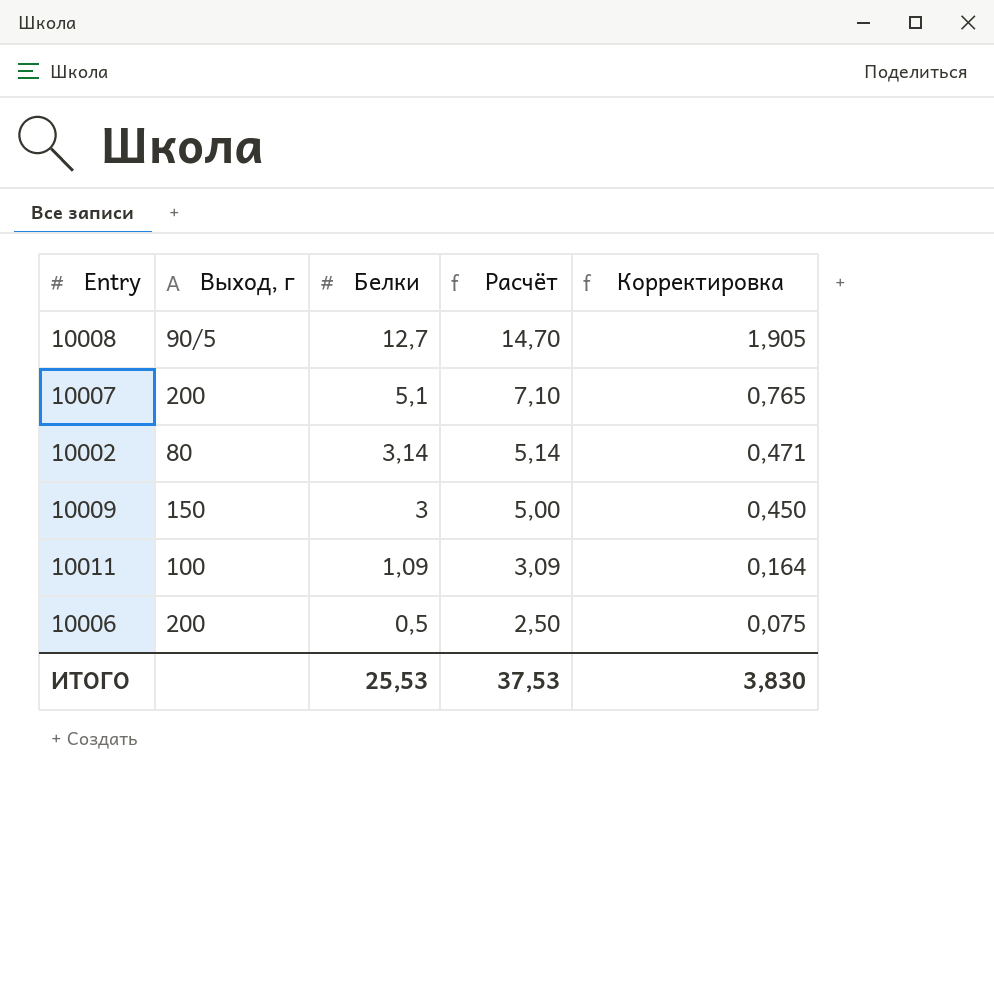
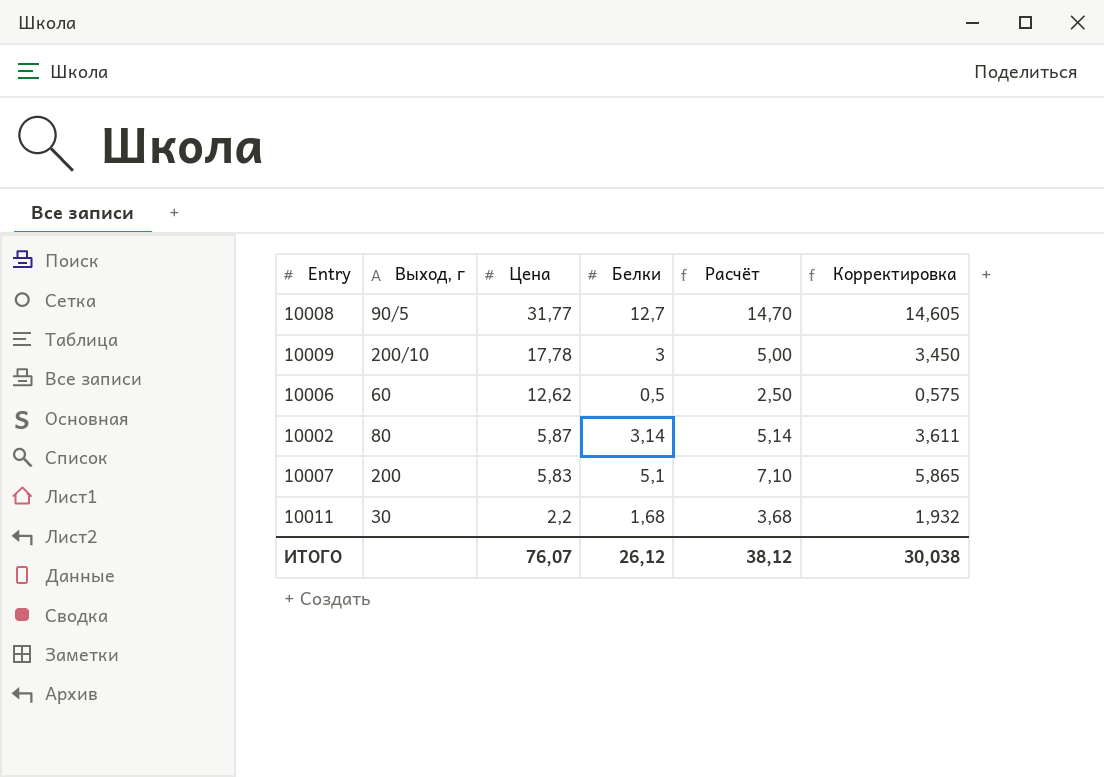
row order: Белки descending -> Цена descending
column Цена | position: none -> 3
column Корректировка | formula: [Белки] * 0,15 -> [Белки] * 1,15
10009 | Выход, г: 150 -> 200/10
10006 | Выход, г: 200 -> 60
10011 | Выход, г: 100 -> 30
10011 | Белки: 1,09 -> 1,68
10011 | Расчёт: 3,09 -> 3,68
ИТОГО | Белки: 25,53 -> 26,12
ИТОГО | Расчёт: 37,53 -> 38,12
ИТОГО | Корректировка: 3,830 -> 30,038

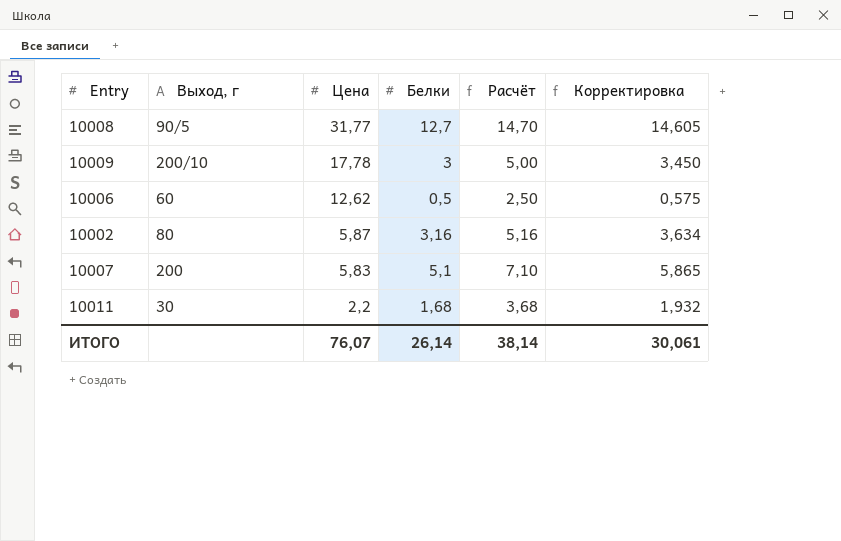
10002 | Белки: 3,14 -> 3,16
10002 | Расчёт: 5,14 -> 5,16
10002 | Корректировка: 3,611 -> 3,634
ИТОГО | Белки: 26,12 -> 26,14
ИТОГО | Расчёт: 38,12 -> 38,14
ИТОГО | Корректировка: 30,038 -> 30,061

